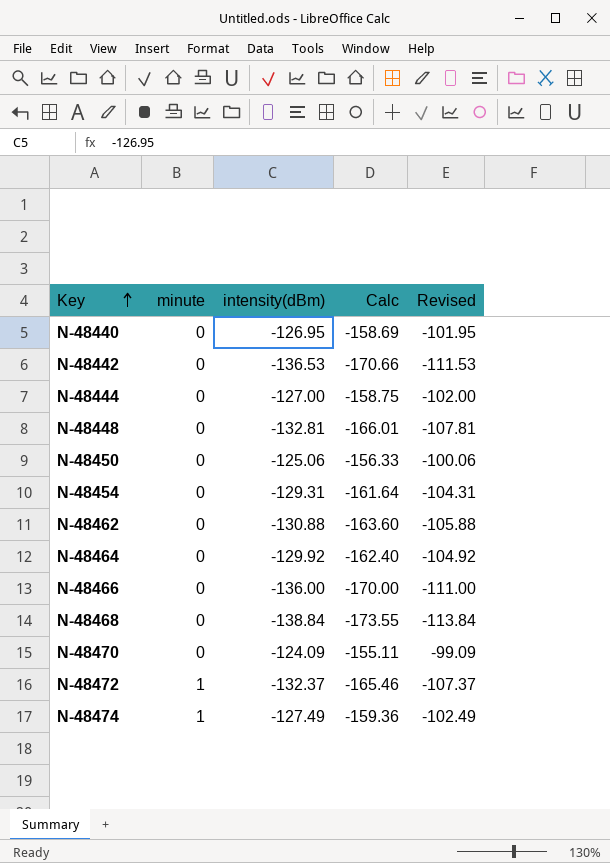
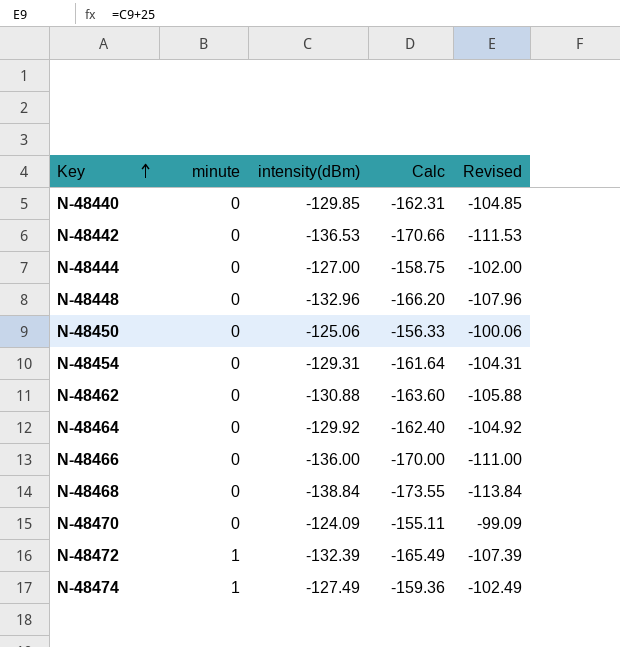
N-48440 | intensity(dBm): -126.95 -> -129.85
N-48440 | Calc: -158.69 -> -162.31
N-48440 | Revised: -101.95 -> -104.85
N-48448 | intensity(dBm): -132.81 -> -132.96
N-48448 | Calc: -166.01 -> -166.20
N-48448 | Revised: -107.81 -> -107.96
N-48472 | intensity(dBm): -132.37 -> -132.39
N-48472 | Calc: -165.46 -> -165.49
N-48472 | Revised: -107.37 -> -107.39

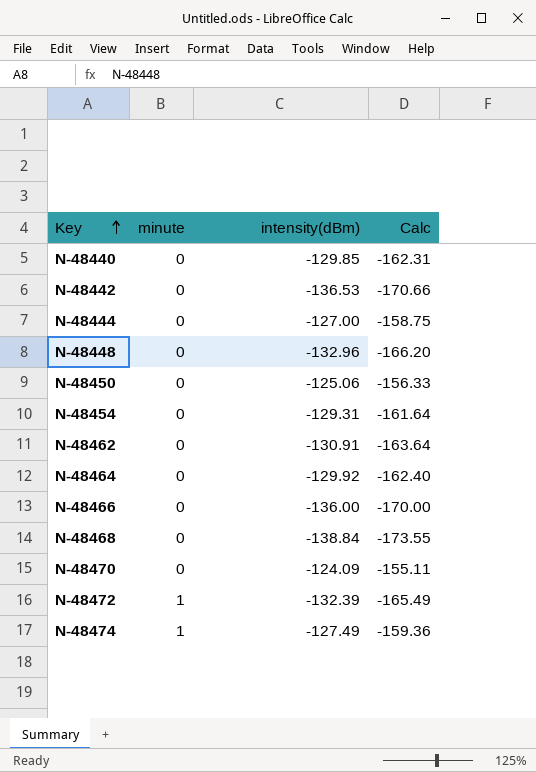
column Revised | formula: [intensity(dBm)] + 25 -> none
N-48462 | intensity(dBm): -130.88 -> -130.91
N-48462 | Calc: -163.60 -> -163.64

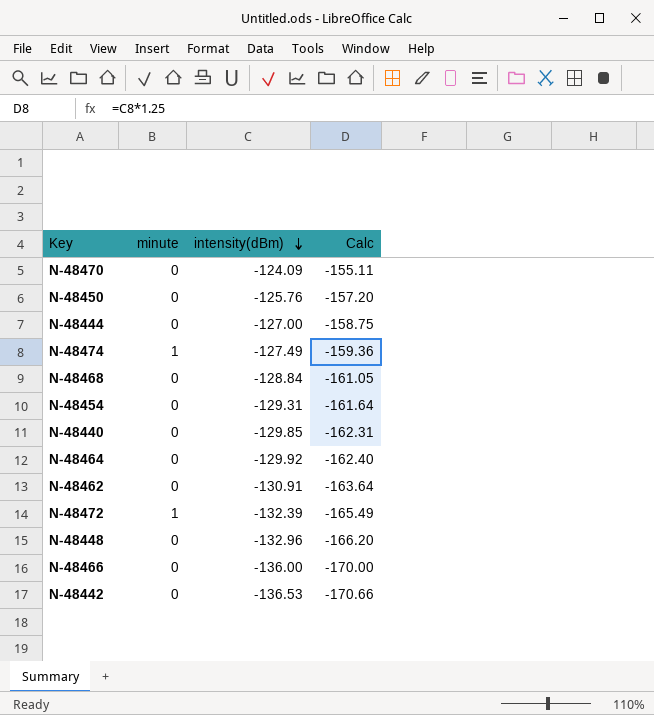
row order: Key ascending -> intensity(dBm) descending
N-48450 | intensity(dBm): -125.06 -> -125.76
N-48450 | Calc: -156.33 -> -157.20
N-48468 | intensity(dBm): -138.84 -> -128.84
N-48468 | Calc: -173.55 -> -161.05

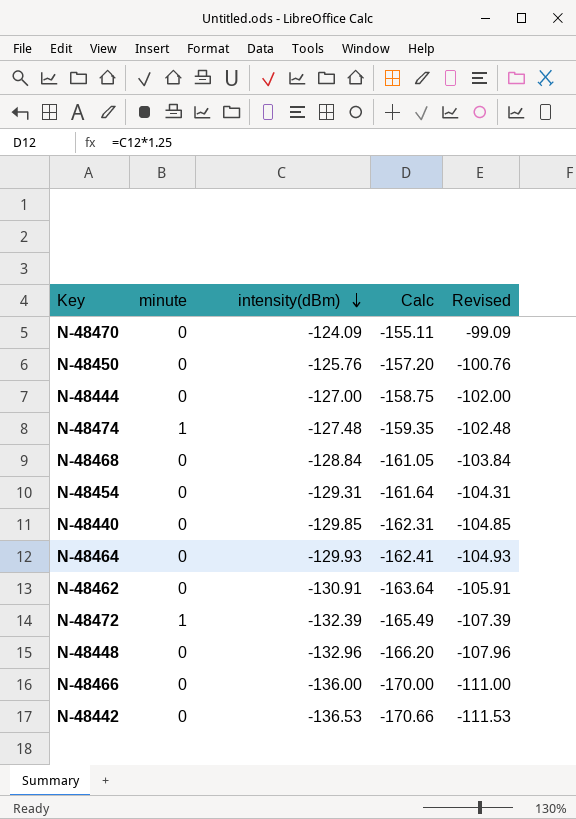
column Revised | formula: none -> [intensity(dBm)] + 25
N-48474 | intensity(dBm): -127.49 -> -127.48
N-48474 | Calc: -159.36 -> -159.35
N-48464 | intensity(dBm): -129.92 -> -129.93
N-48464 | Calc: -162.40 -> -162.41

